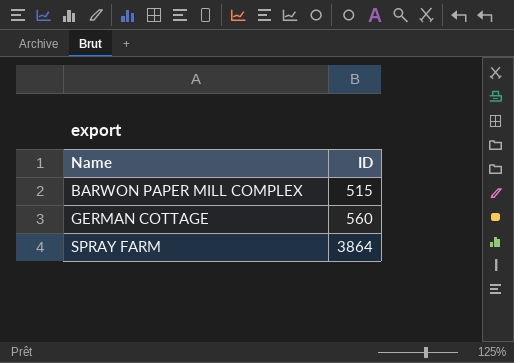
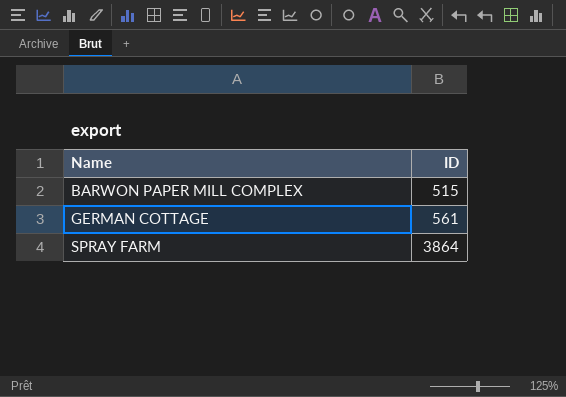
GERMAN COTTAGE | ID: 560 -> 561

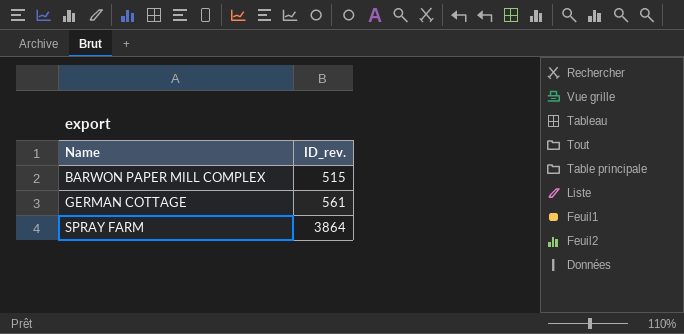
column name: ID -> ID_rev.

